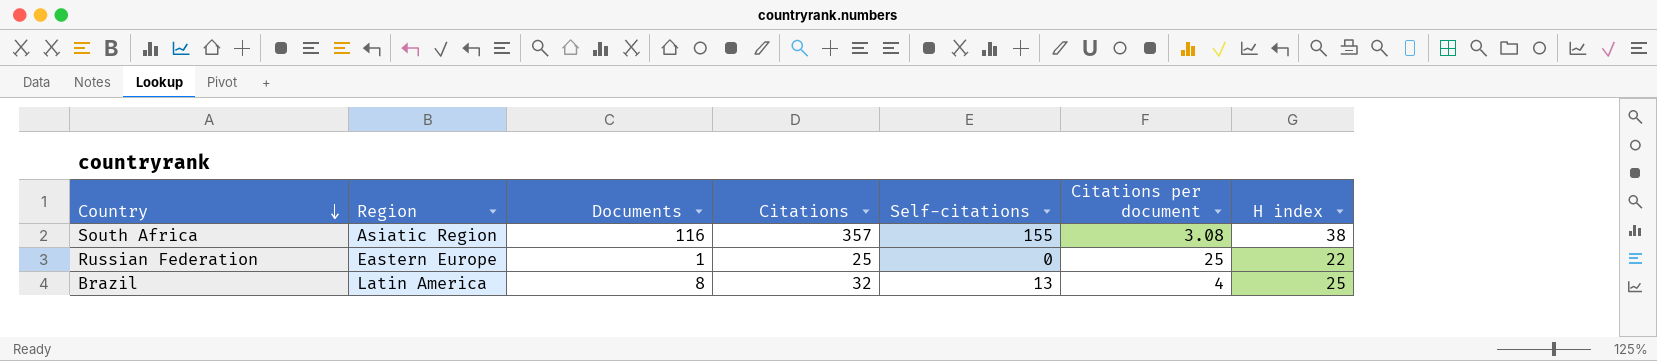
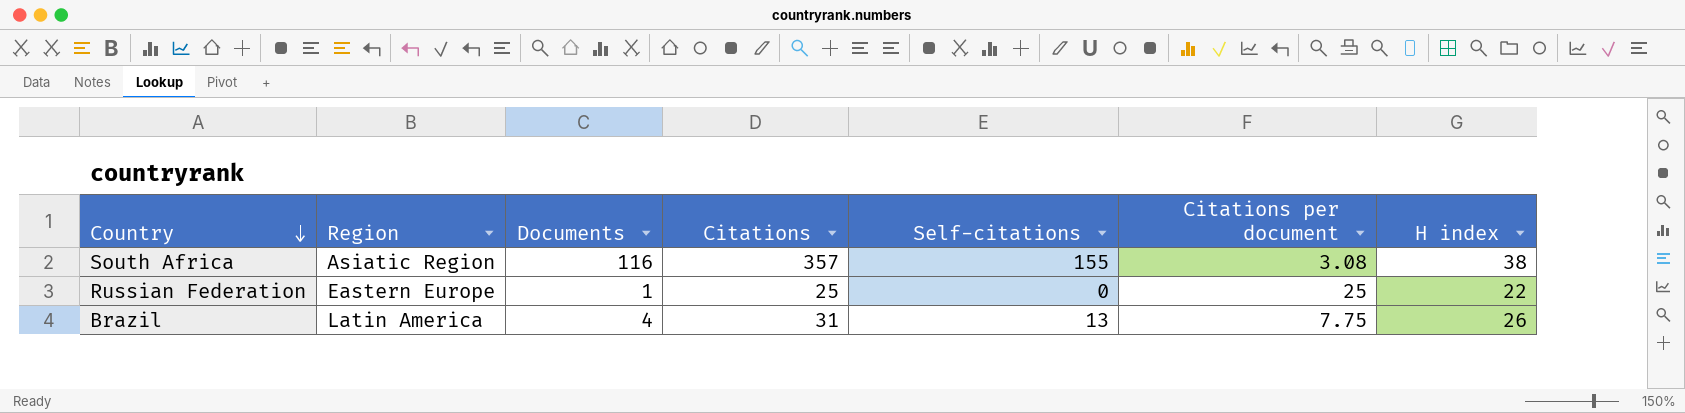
Brazil | Documents: 8 -> 4
Brazil | Citations: 32 -> 31
Brazil | Citations per document: 4 -> 7.75
Brazil | H index: 25 -> 26

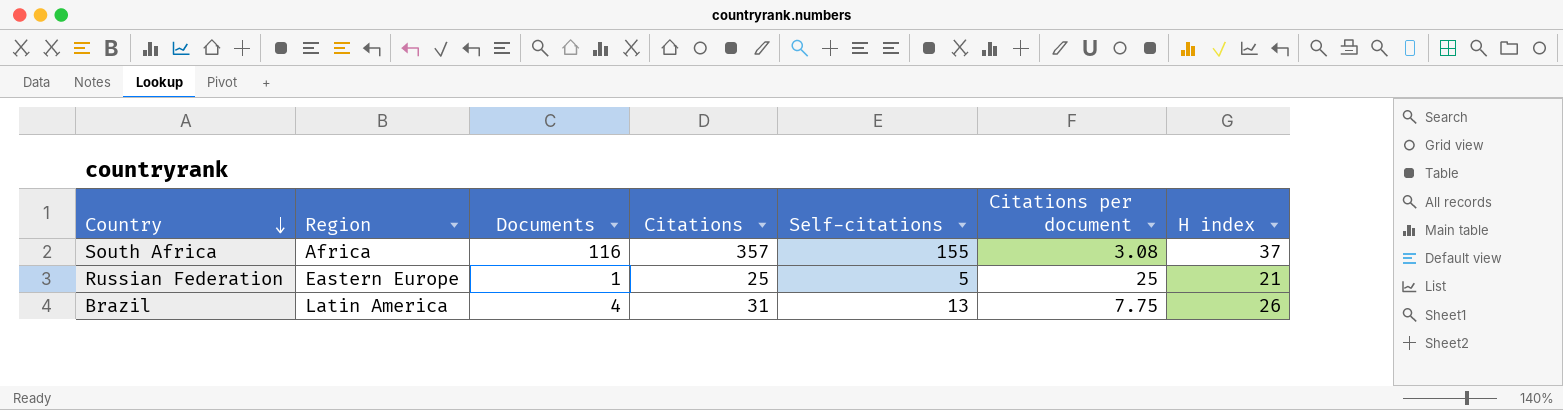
South Africa | Region: Asiatic Region -> Africa
South Africa | H index: 38 -> 37
Russian Federation | Self-citations: 0 -> 5
Russian Federation | H index: 22 -> 21

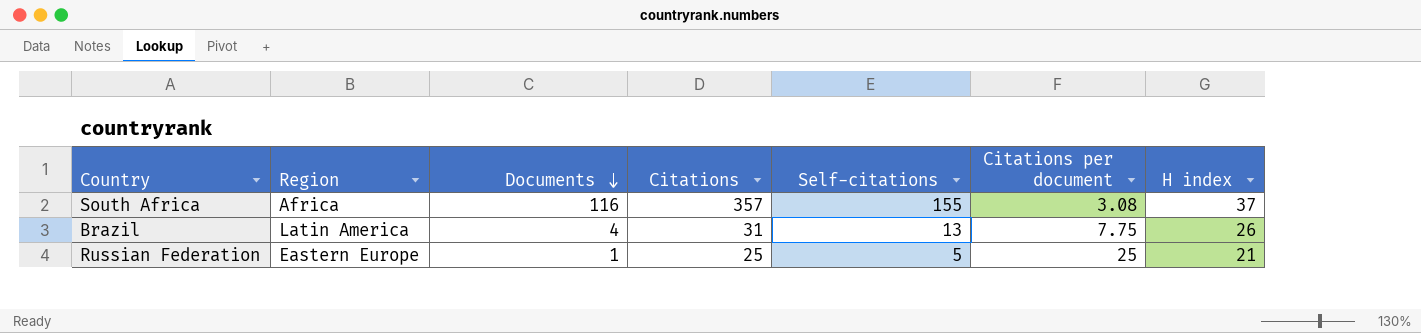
row order: Country descending -> Documents descending

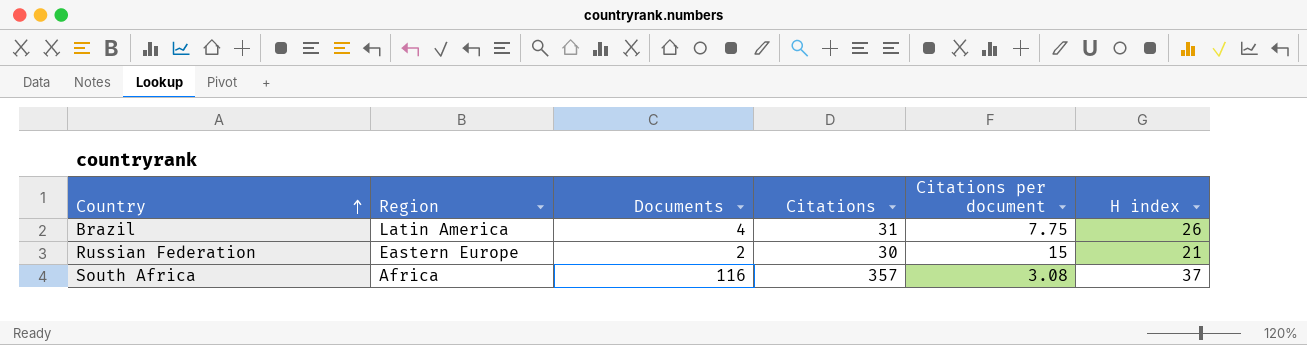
row order: Documents descending -> Country ascending
column Self-citations | position: 5 -> none
Russian Federation | Documents: 1 -> 2
Russian Federation | Citations: 25 -> 30
Russian Federation | Citations per document: 25 -> 15

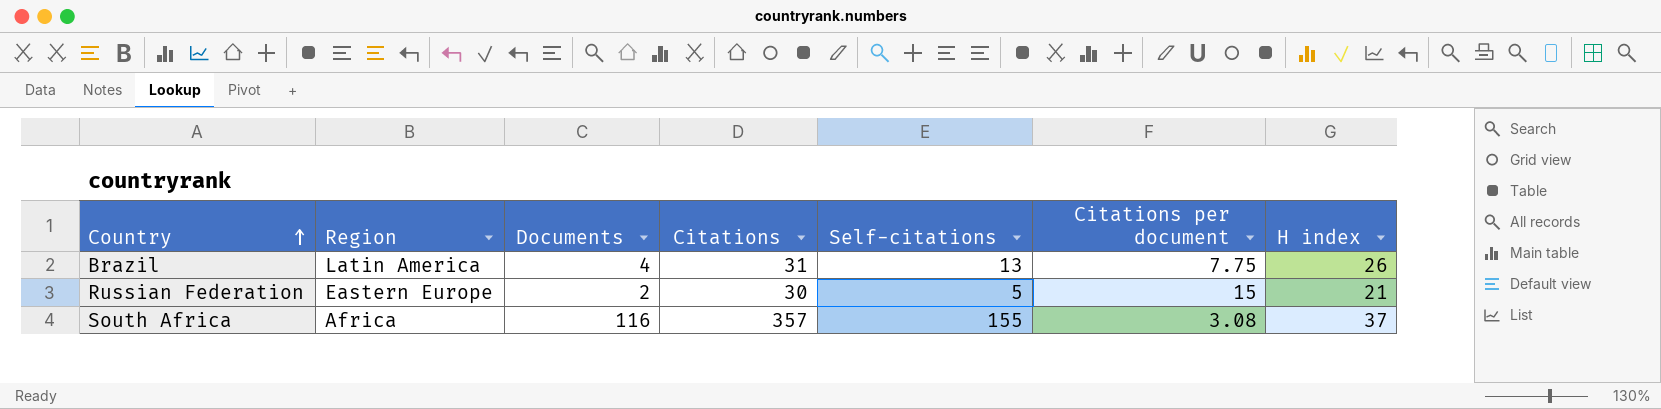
column Self-citations | position: none -> 5

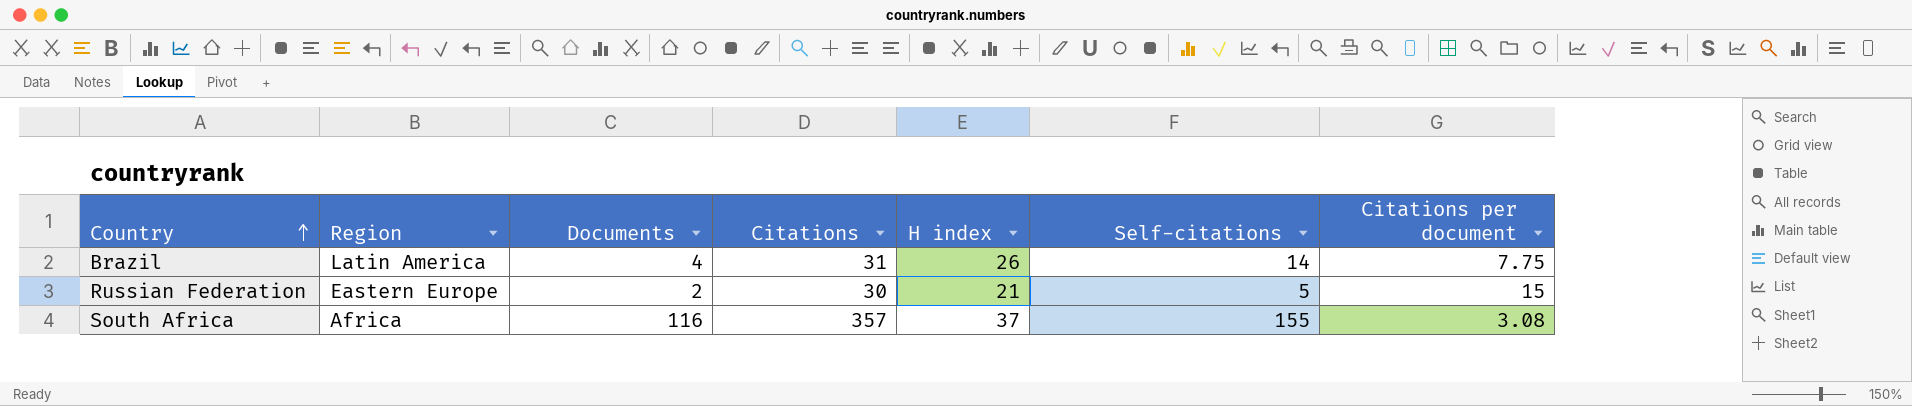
column H index | position: 7 -> 5
Brazil | Self-citations: 13 -> 14

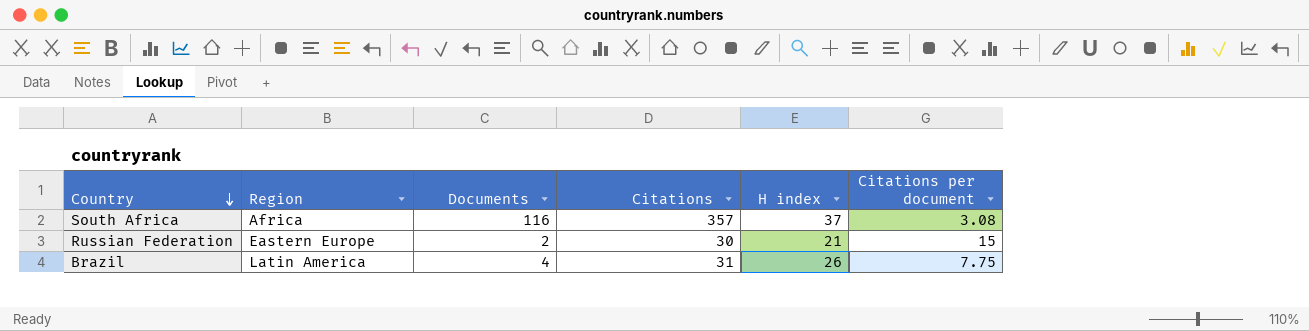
row order: Country ascending -> Country descending
column Self-citations | position: 6 -> none

